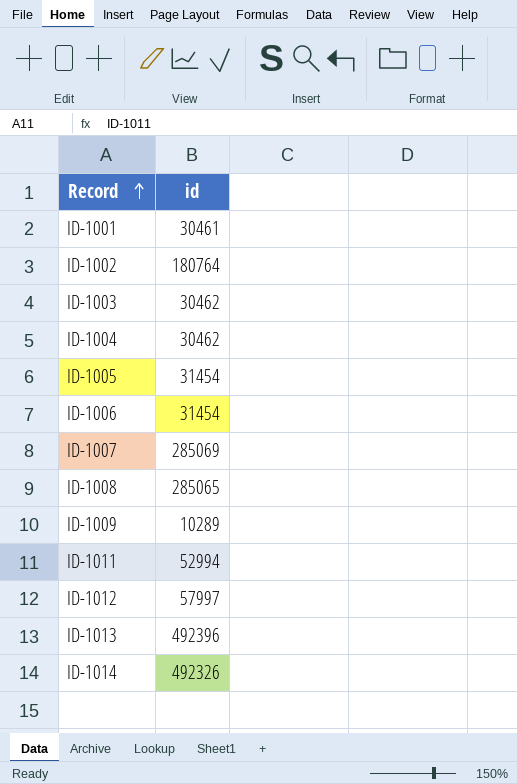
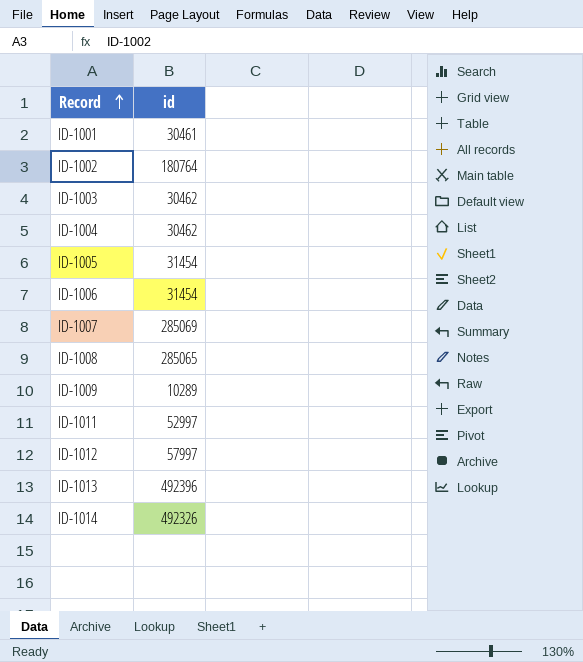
ID-1011 | id: 52994 -> 52997

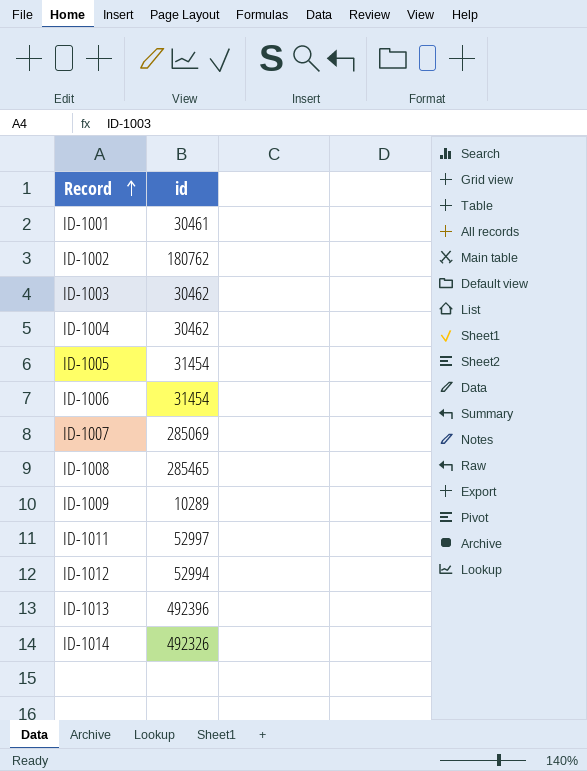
ID-1002 | id: 180764 -> 180762
ID-1008 | id: 285065 -> 285465
ID-1012 | id: 57997 -> 52994

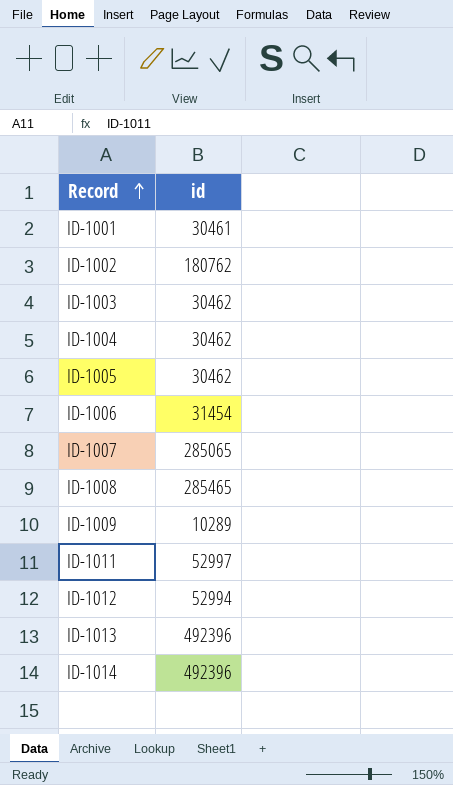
ID-1005 | id: 31454 -> 30462
ID-1007 | id: 285069 -> 285065
ID-1014 | id: 492326 -> 492396

